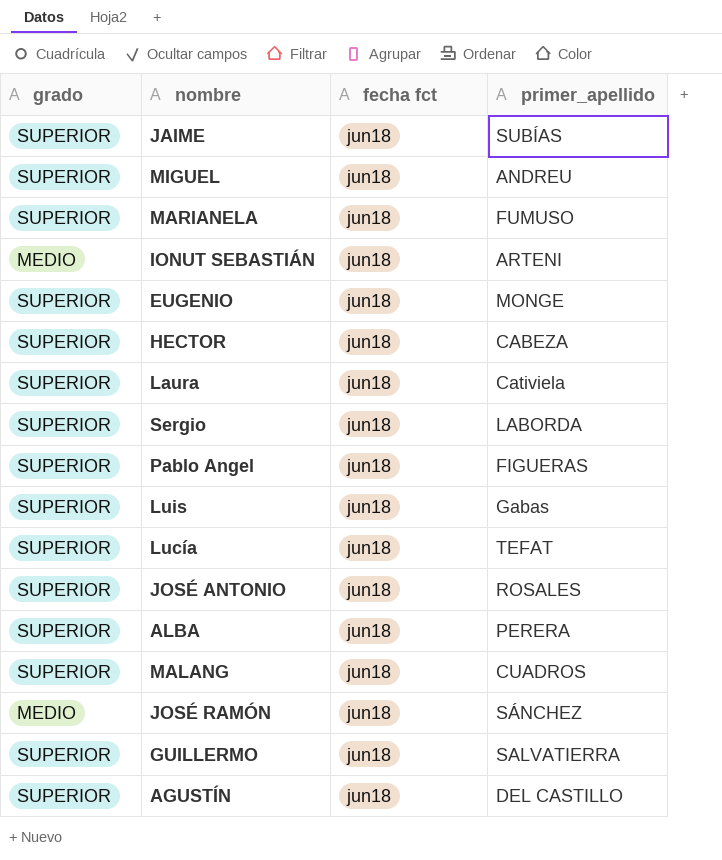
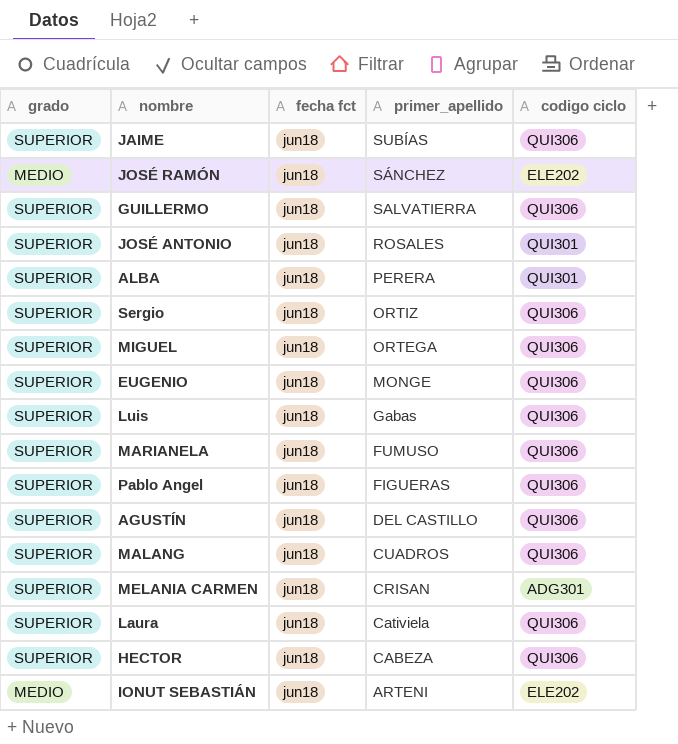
row order: none -> primer_apellido descending
column codigo ciclo | position: none -> 5
row Lucía: SUPERIOR | jun18 | TEFAT -> none
Sergio | primer_apellido: LABORDA -> ORTIZ
MIGUEL | primer_apellido: ANDREU -> ORTEGA
row MELANIA CARMEN: none -> SUPERIOR | jun18 | CRISAN | ADG301

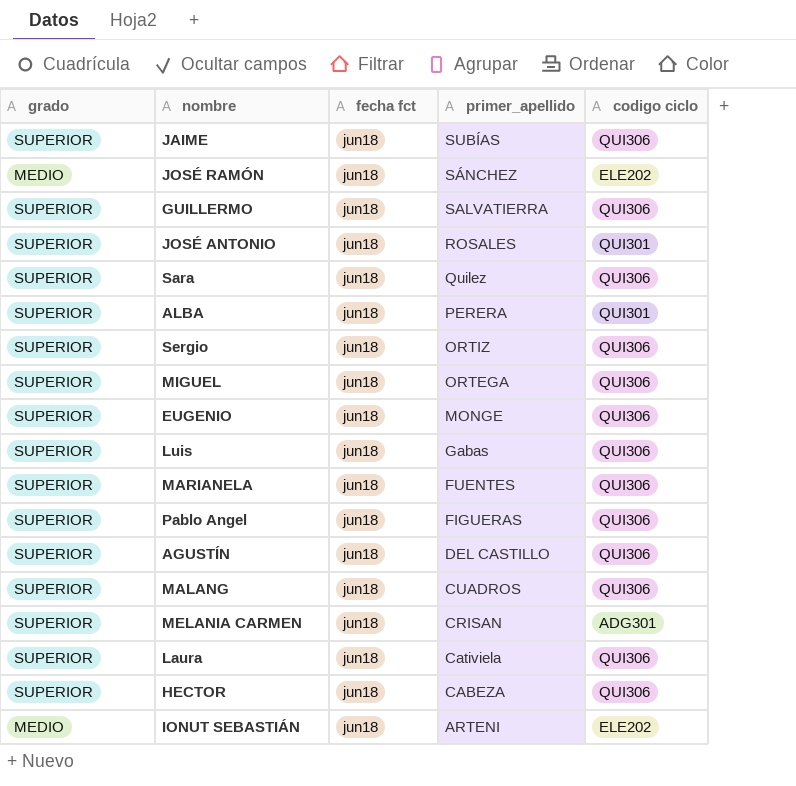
row Sara: none -> SUPERIOR | jun18 | Quilez | QUI306
MARIANELA | primer_apellido: FUMUSO -> FUENTES

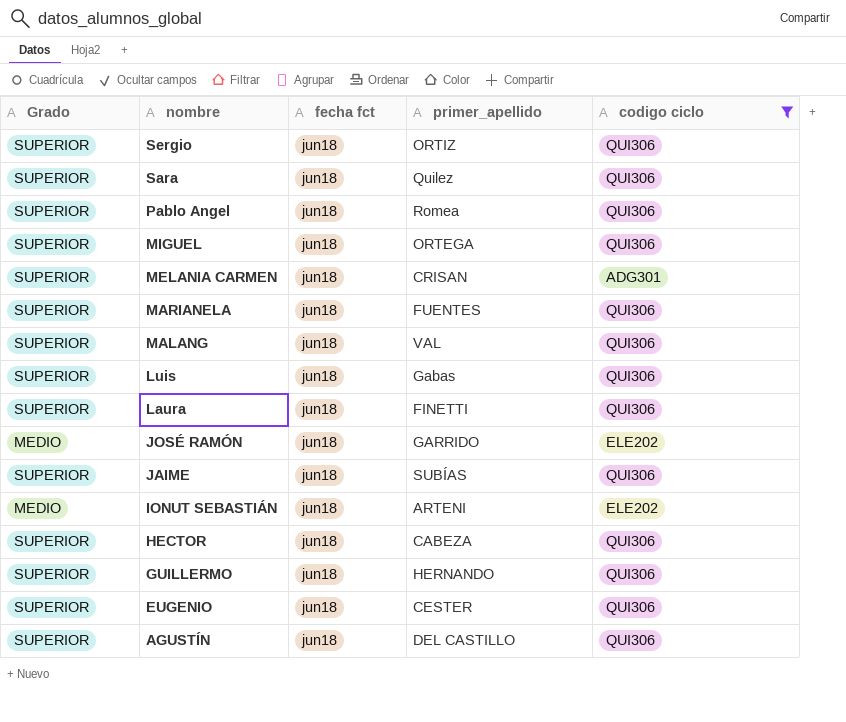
filter: none -> codigo ciclo != QUI301
row order: primer_apellido descending -> nombre descending
column name: grado -> Grado
Pablo Angel | primer_apellido: FIGUERAS -> Romea
MALANG | primer_apellido: CUADROS -> VAL
Laura | primer_apellido: Cativiela -> FINETTI
JOSÉ RAMÓN | primer_apellido: SÁNCHEZ -> GARRIDO
GUILLERMO | primer_apellido: SALVATIERRA -> HERNANDO
EUGENIO | primer_apellido: MONGE -> CESTER

